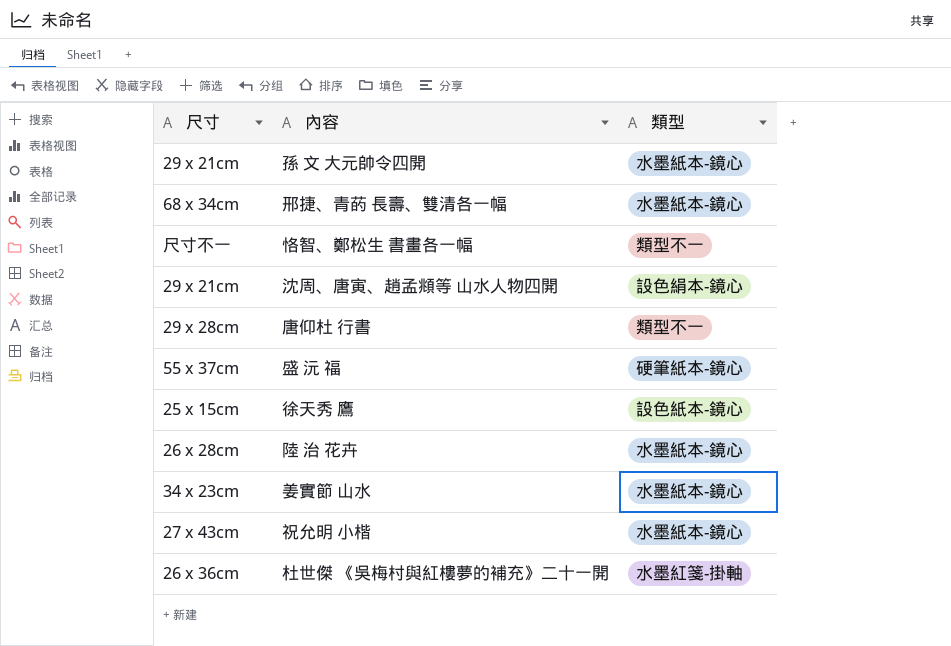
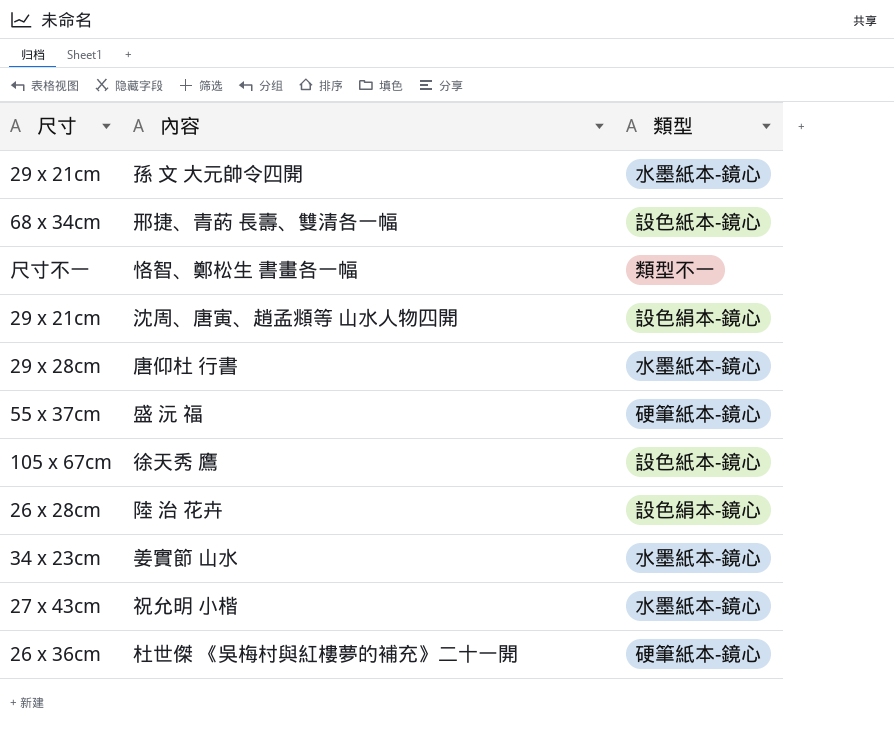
邢捷、青菂 長壽、雙清各一幅 | 類型: 水墨紙本-鏡心 -> 設色紙本-鏡心
唐仰杜 行書 | 類型: 類型不一 -> 水墨紙本-鏡心
徐天秀 鷹 | 尺寸: 25 x 15cm -> 105 x 67cm
陸 治 花卉 | 類型: 水墨紙本-鏡心 -> 設色絹本-鏡心
杜世傑 《吳梅村與紅樓夢的補充》二十一開 | 類型: 水墨紅箋-掛軸 -> 硬筆紙本-鏡心

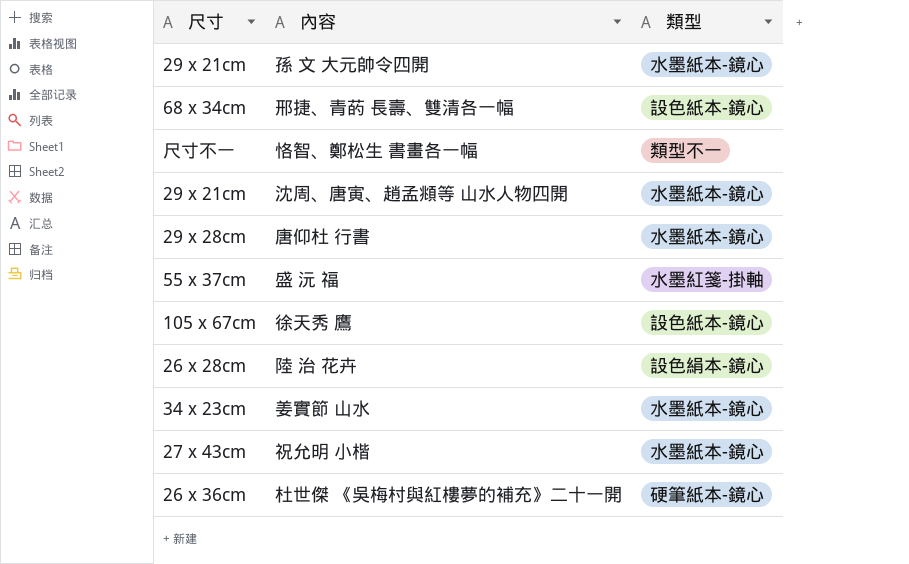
沈周、唐寅、趙孟頫等 山水人物四開 | 類型: 設色絹本-鏡心 -> 水墨紙本-鏡心
盛 沅 福 | 類型: 硬筆紙本-鏡心 -> 水墨紅箋-掛軸

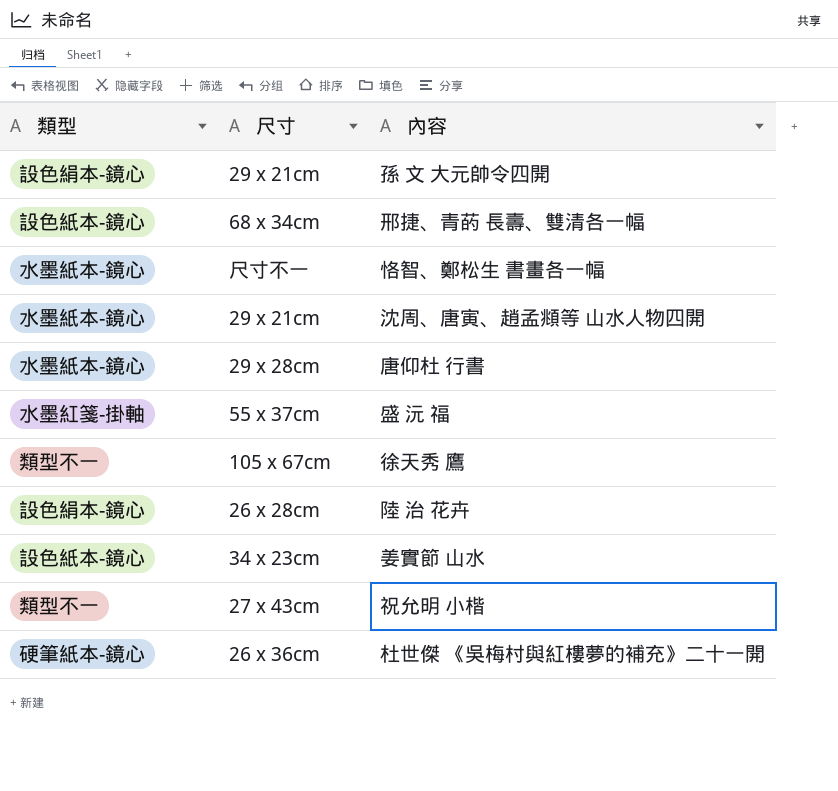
column 類型 | position: 3 -> 1
孫 文 大元帥令四開 | 類型: 水墨紙本-鏡心 -> 設色絹本-鏡心
恪智、鄭松生 書畫各一幅 | 類型: 類型不一 -> 水墨紙本-鏡心
徐天秀 鷹 | 類型: 設色紙本-鏡心 -> 類型不一
姜實節 山水 | 類型: 水墨紙本-鏡心 -> 設色紙本-鏡心
祝允明 小楷 | 類型: 水墨紙本-鏡心 -> 類型不一

